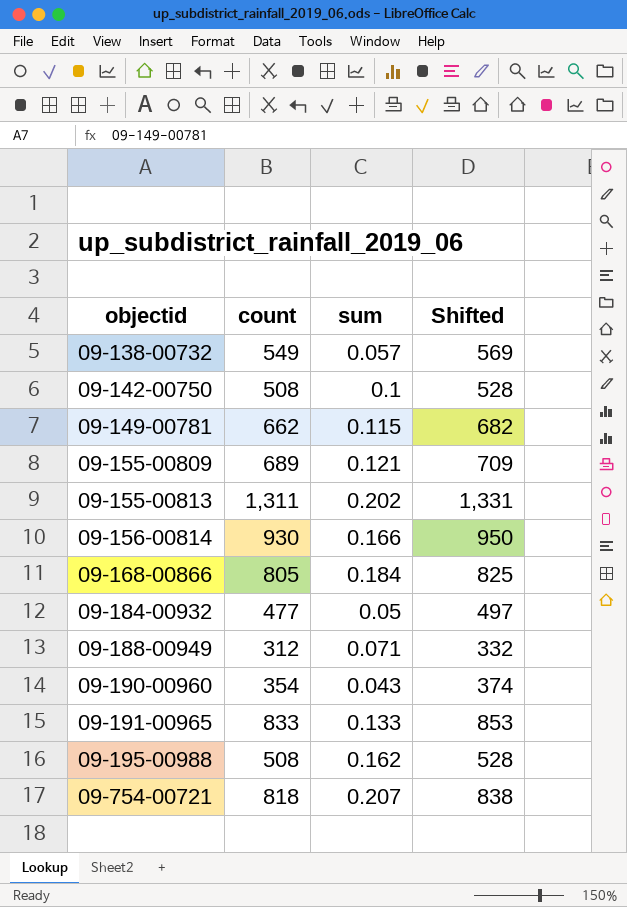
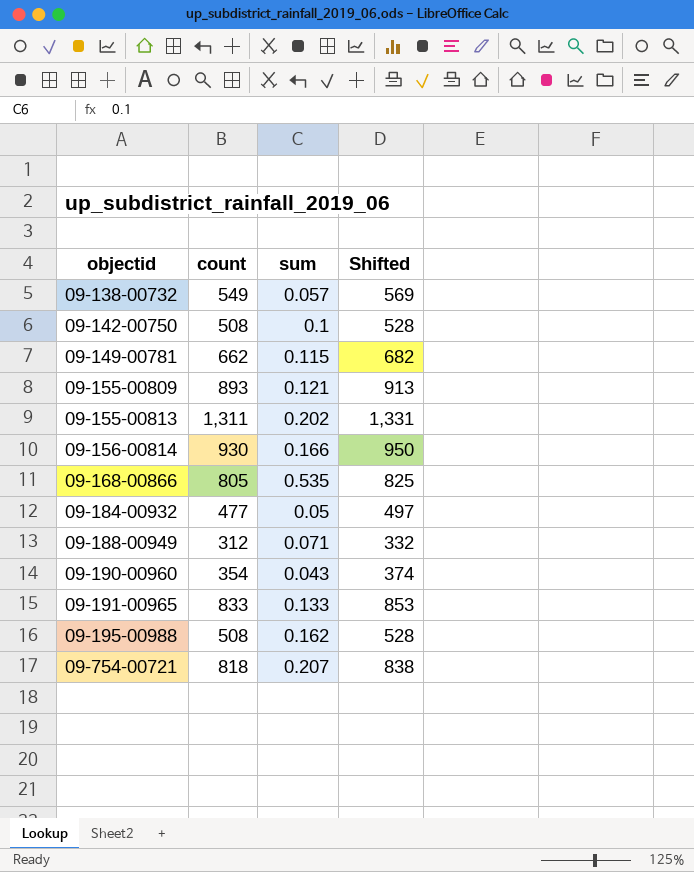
09-155-00809 | count: 689 -> 893
09-155-00809 | Shifted: 709 -> 913
09-168-00866 | sum: 0.184 -> 0.535

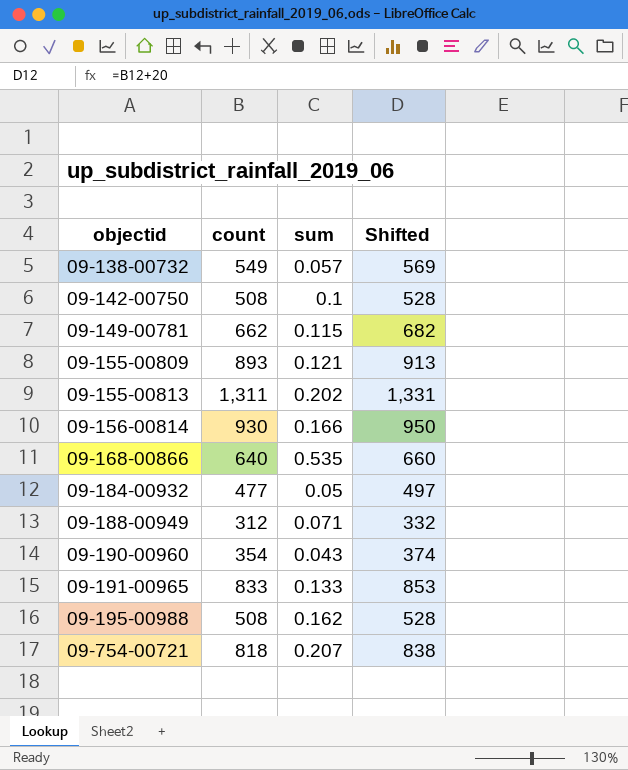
09-168-00866 | count: 805 -> 640
09-168-00866 | Shifted: 825 -> 660

